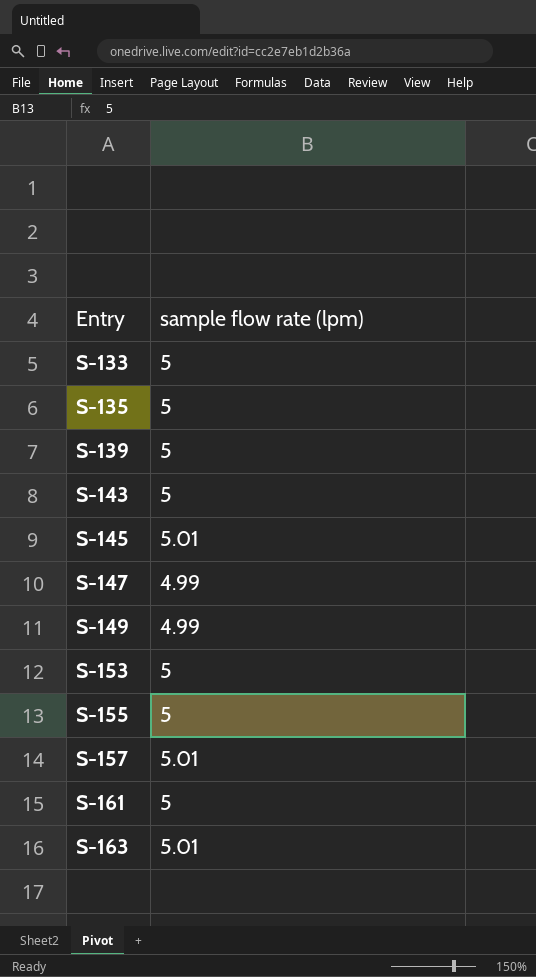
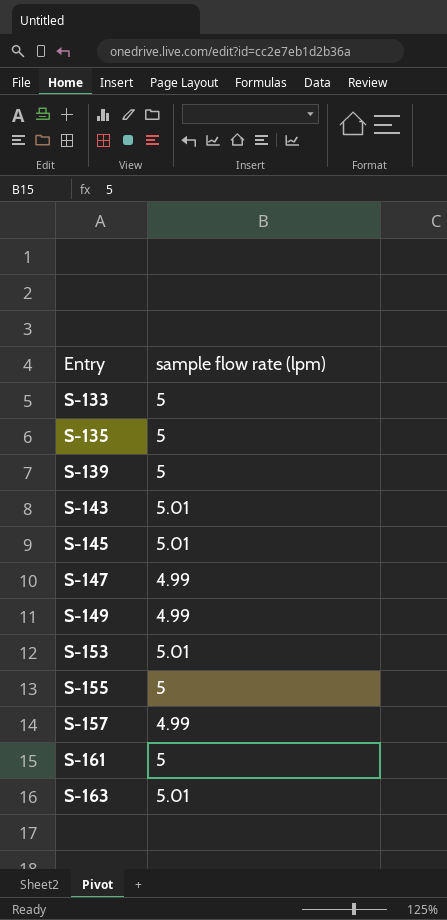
S-143 | sample flow rate (lpm): 5 -> 5.01
S-153 | sample flow rate (lpm): 5 -> 5.01
S-157 | sample flow rate (lpm): 5.01 -> 4.99

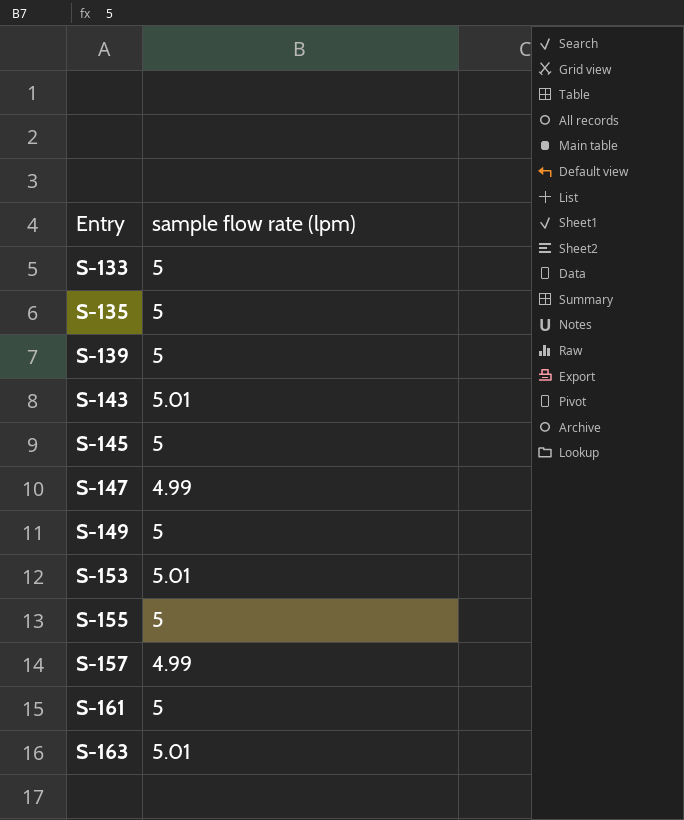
S-145 | sample flow rate (lpm): 5.01 -> 5
S-149 | sample flow rate (lpm): 4.99 -> 5

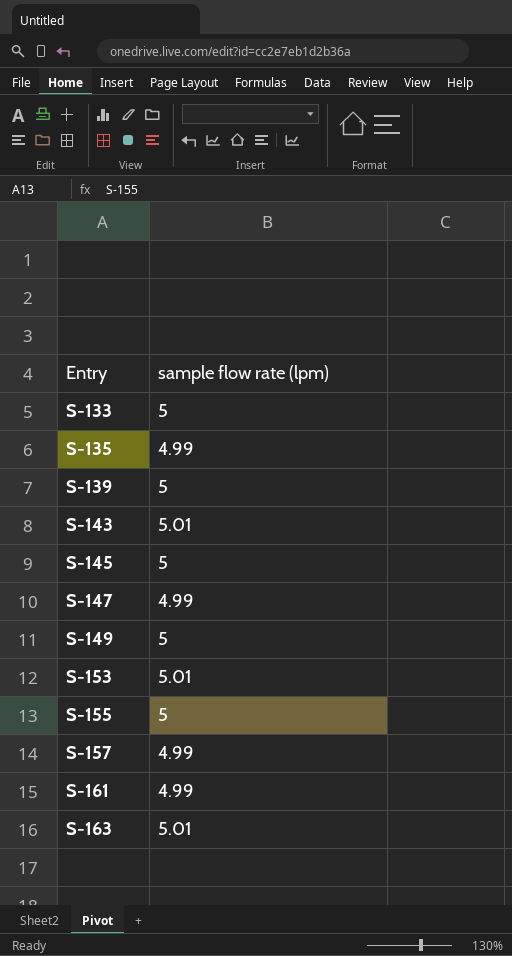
S-135 | sample flow rate (lpm): 5 -> 4.99
S-161 | sample flow rate (lpm): 5 -> 4.99

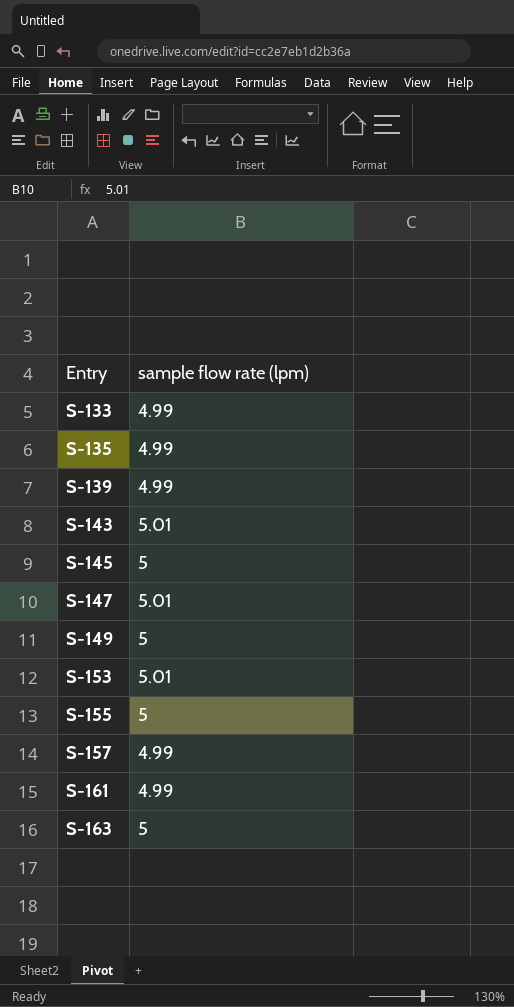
S-133 | sample flow rate (lpm): 5 -> 4.99
S-139 | sample flow rate (lpm): 5 -> 4.99
S-147 | sample flow rate (lpm): 4.99 -> 5.01
S-163 | sample flow rate (lpm): 5.01 -> 5

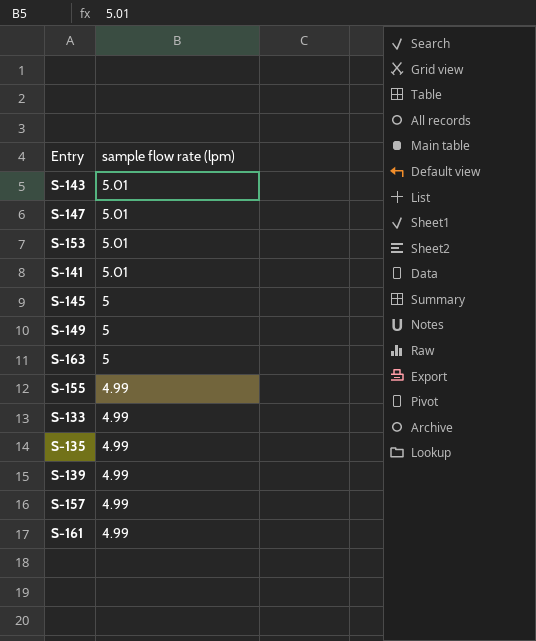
row order: Entry ascending -> sample flow rate (lpm) descending
row S-141: none -> 5.01
S-155 | sample flow rate (lpm): 5 -> 4.99

